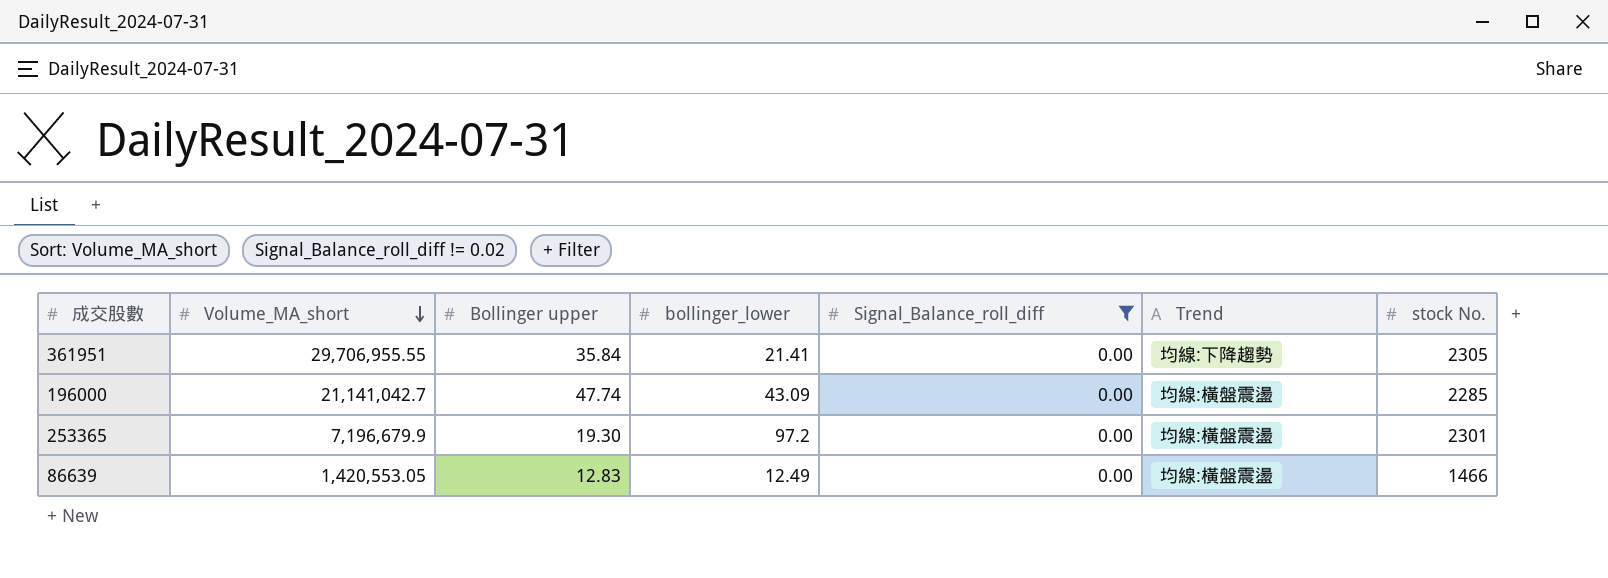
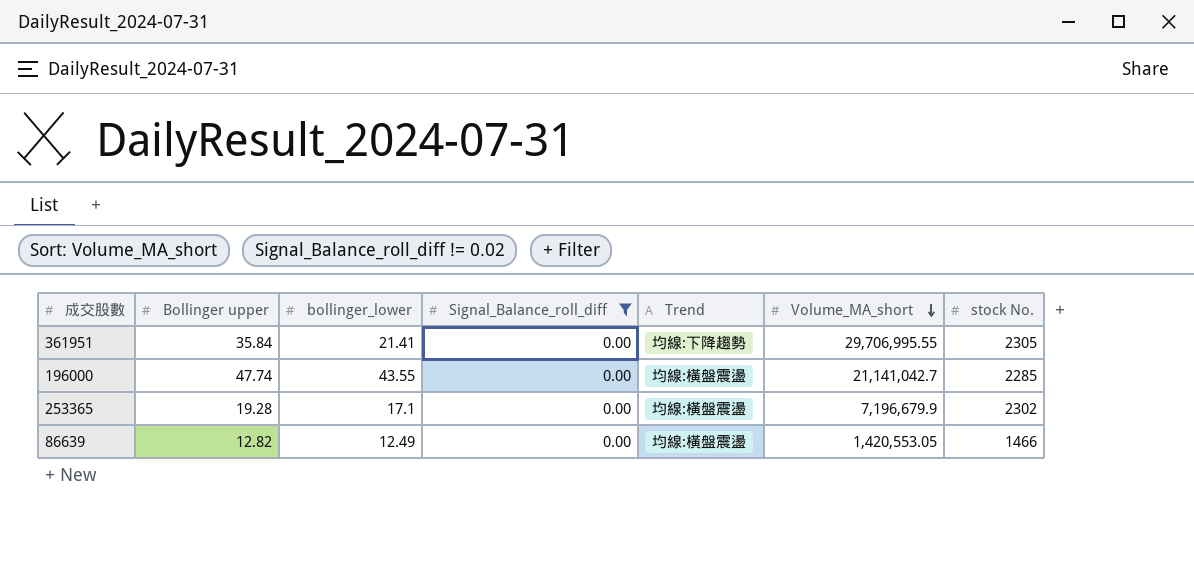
column Volume_MA_short | position: 2 -> 6
361951 | Volume_MA_short: 29,706,955.55 -> 29,706,995.55
196000 | bollinger_lower: 43.09 -> 43.55
253365 | Bollinger upper: 19.30 -> 19.28
253365 | bollinger_lower: 97.2 -> 17.1
253365 | stock No.: 2301 -> 2302
86639 | Bollinger upper: 12.83 -> 12.82

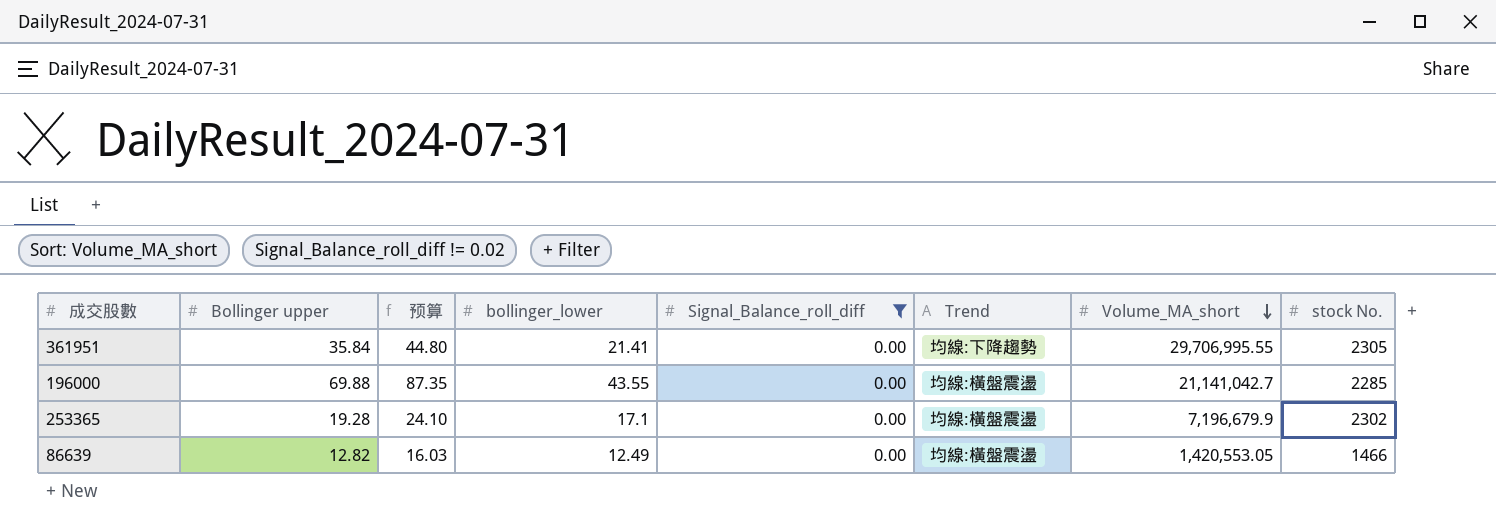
column 预算 | formula: none -> [Bollinger upper] * 1.25
196000 | Bollinger upper: 47.74 -> 69.88

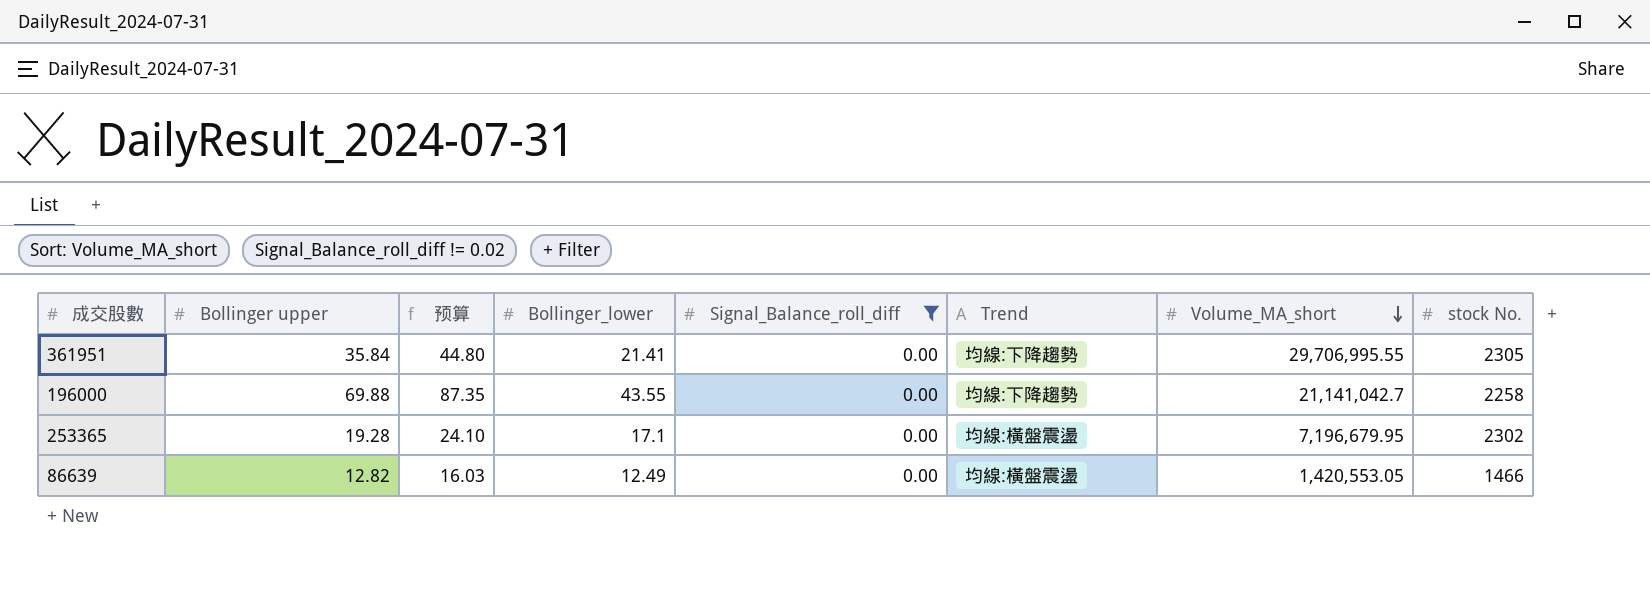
column name: bollinger_lower -> Bollinger_lower
196000 | Trend: 均線:橫盤震盪 -> 均線:下降趨勢
196000 | stock No.: 2285 -> 2258
253365 | Volume_MA_short: 7,196,679.9 -> 7,196,679.95

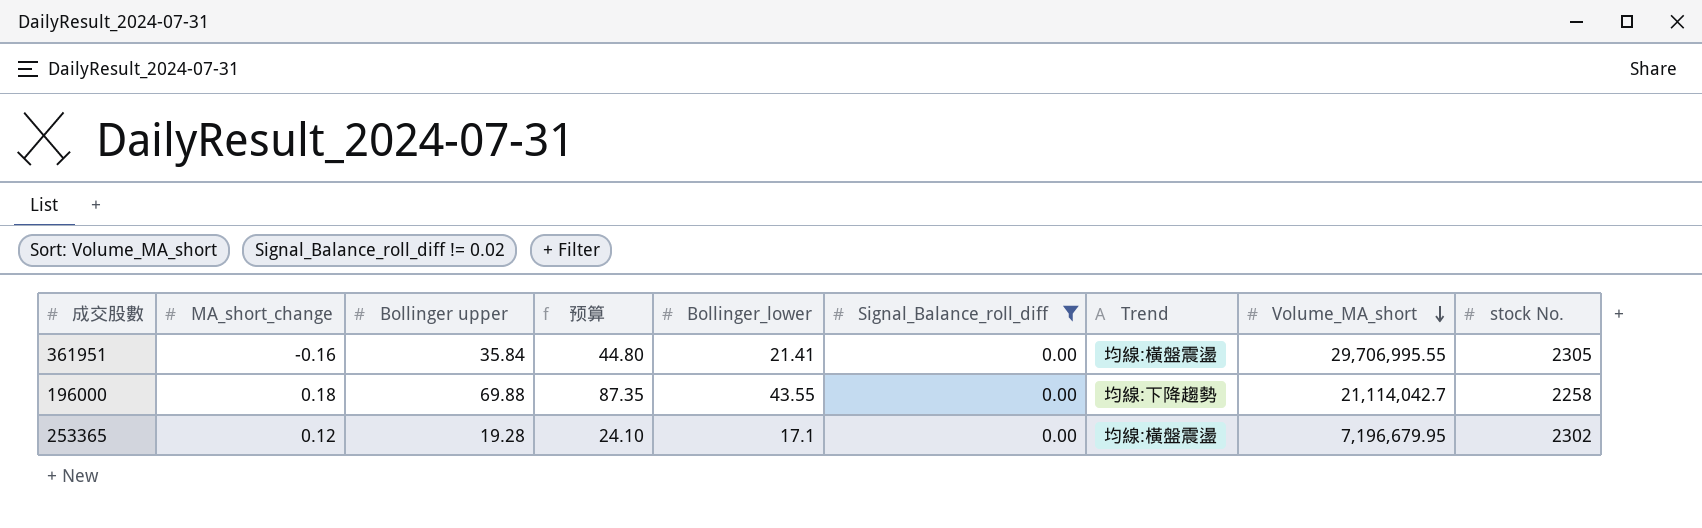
column MA_short_change | position: none -> 2
row 86639: 12.82 | 16.03 | 12.49 | 0.00 | 均線:橫盤震盪 | 1,420,553.05 | 1466 -> none
361951 | Trend: 均線:下降趨勢 -> 均線:橫盤震盪
196000 | Volume_MA_short: 21,141,042.7 -> 21,114,042.7

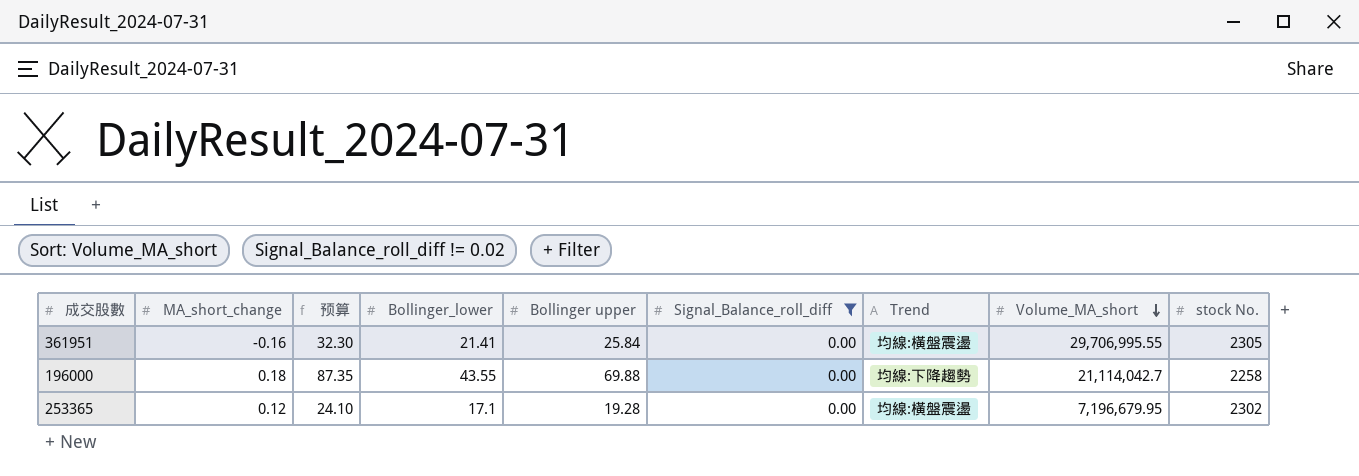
column Bollinger upper | position: 3 -> 5
361951 | 预算: 44.80 -> 32.30
361951 | Bollinger upper: 35.84 -> 25.84

